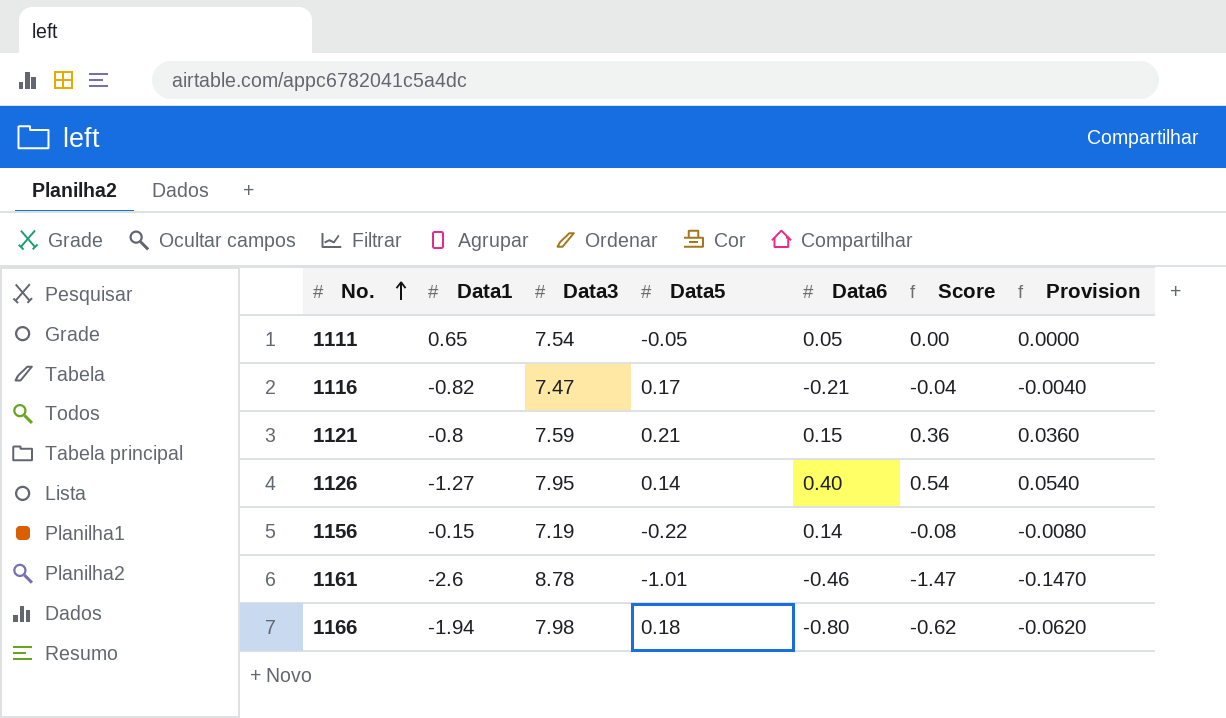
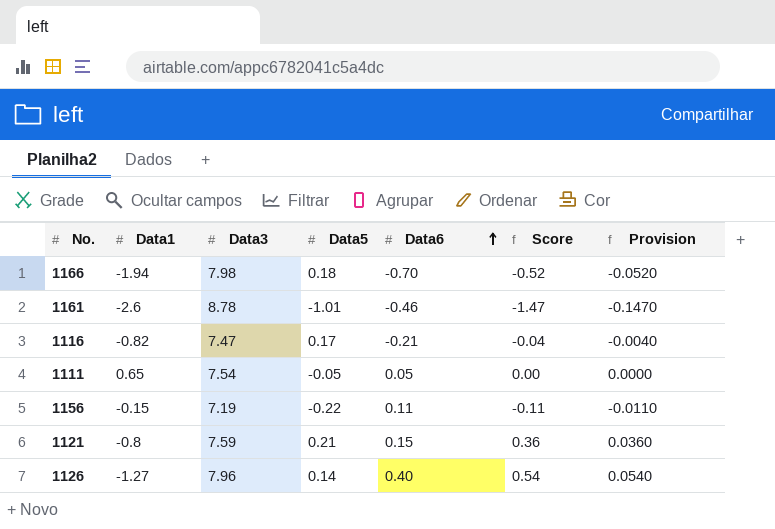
row order: No. ascending -> Data6 ascending
1166 | Data6: -0.80 -> -0.70
1166 | Score: -0.62 -> -0.52
1166 | Provision: -0.0620 -> -0.0520
1156 | Data6: 0.14 -> 0.11
1156 | Score: -0.08 -> -0.11
1156 | Provision: -0.0080 -> -0.0110
1126 | Data3: 7.95 -> 7.96

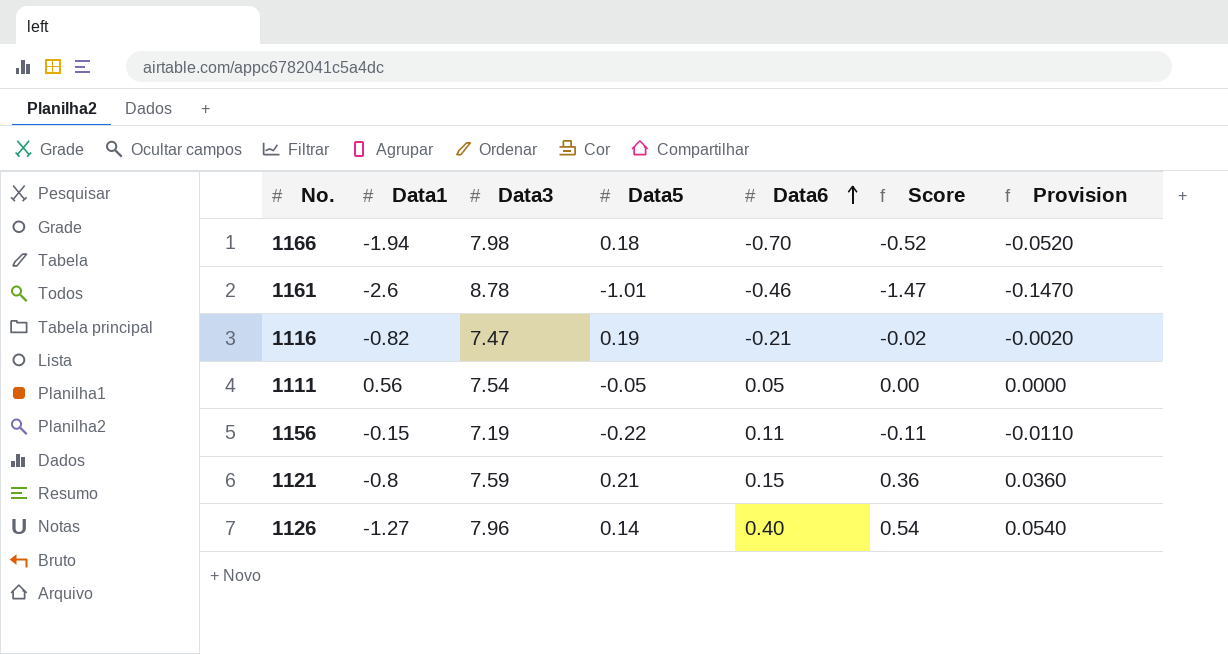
1116 | Data5: 0.17 -> 0.19
1116 | Score: -0.04 -> -0.02
1116 | Provision: -0.0040 -> -0.0020
1111 | Data1: 0.65 -> 0.56

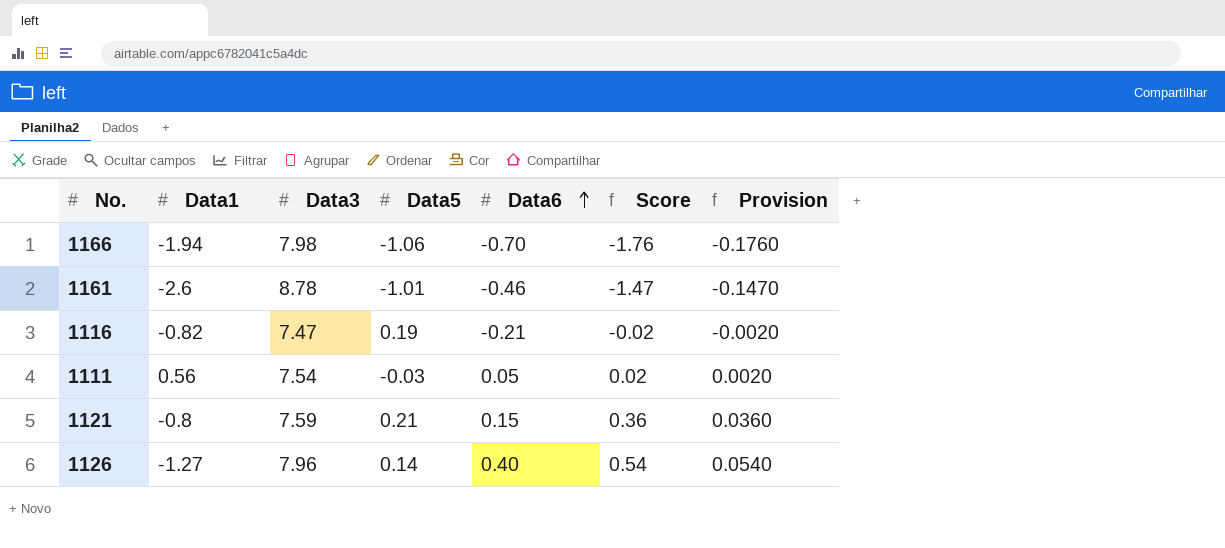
row 1156: -0.15 | 7.19 | -0.22 | 0.11 | -0.11 | -0.0110 -> none
1166 | Data5: 0.18 -> -1.06
1166 | Score: -0.52 -> -1.76
1166 | Provision: -0.0520 -> -0.1760
1111 | Data5: -0.05 -> -0.03
1111 | Score: 0.00 -> 0.02
1111 | Provision: 0.0000 -> 0.0020

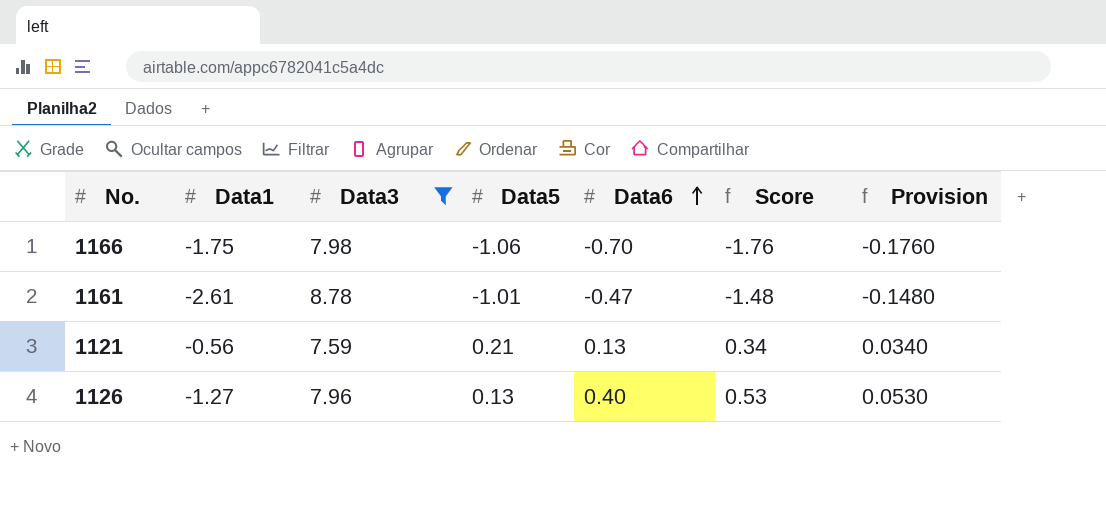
filter: none -> Data3 >= 7.59
1166 | Data1: -1.94 -> -1.75
1161 | Data1: -2.6 -> -2.61
1161 | Data6: -0.46 -> -0.47
1161 | Score: -1.47 -> -1.48
1161 | Provision: -0.1470 -> -0.1480
1121 | Data1: -0.8 -> -0.56
1121 | Data6: 0.15 -> 0.13
1121 | Score: 0.36 -> 0.34
1121 | Provision: 0.0360 -> 0.0340
1126 | Data5: 0.14 -> 0.13
1126 | Score: 0.54 -> 0.53
1126 | Provision: 0.0540 -> 0.0530

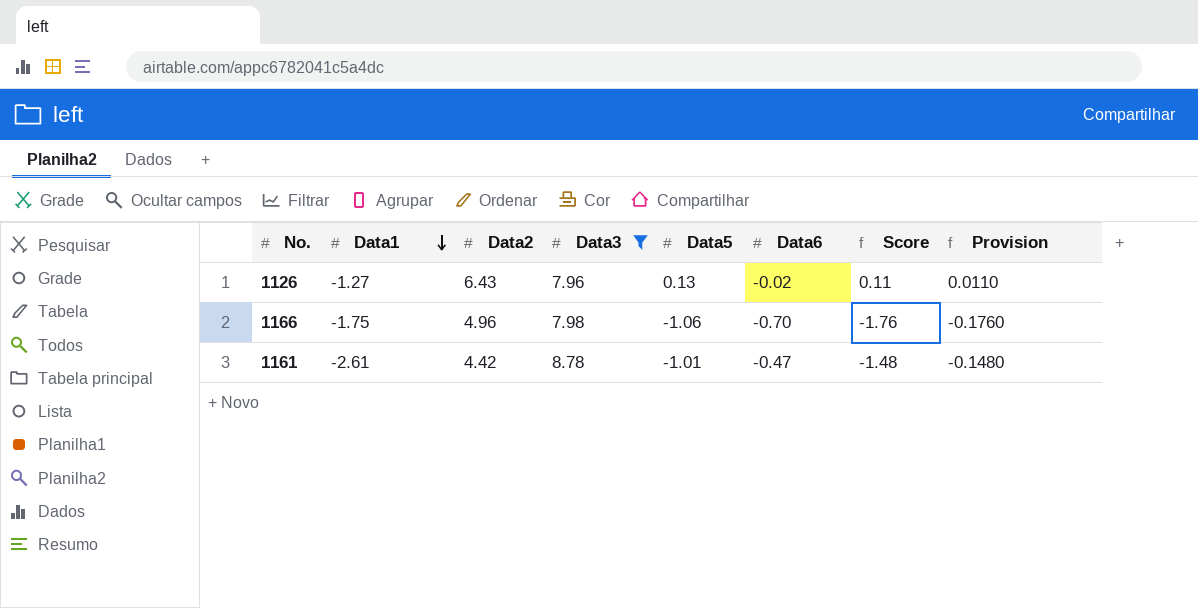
row order: Data6 ascending -> Data1 descending
column Data2 | position: none -> 3
row 1121: -0.56 | 7.59 | 0.21 | 0.13 | 0.34 | 0.0340 -> none
1126 | Data6: 0.40 -> -0.02
1126 | Score: 0.53 -> 0.11
1126 | Provision: 0.0530 -> 0.0110

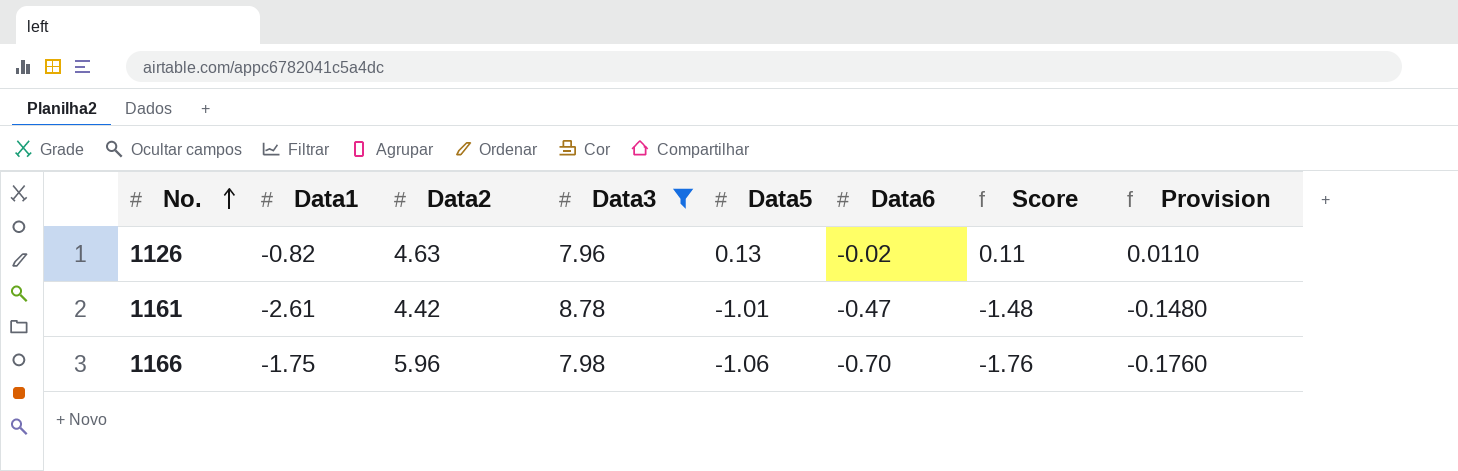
row order: Data1 descending -> No. ascending
1126 | Data1: -1.27 -> -0.82
1126 | Data2: 6.43 -> 4.63
1166 | Data2: 4.96 -> 5.96

